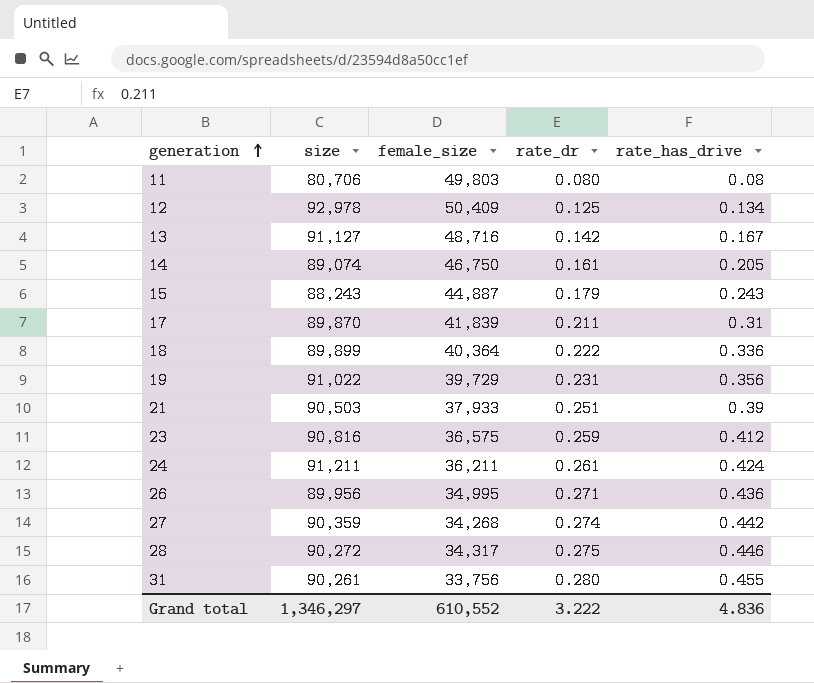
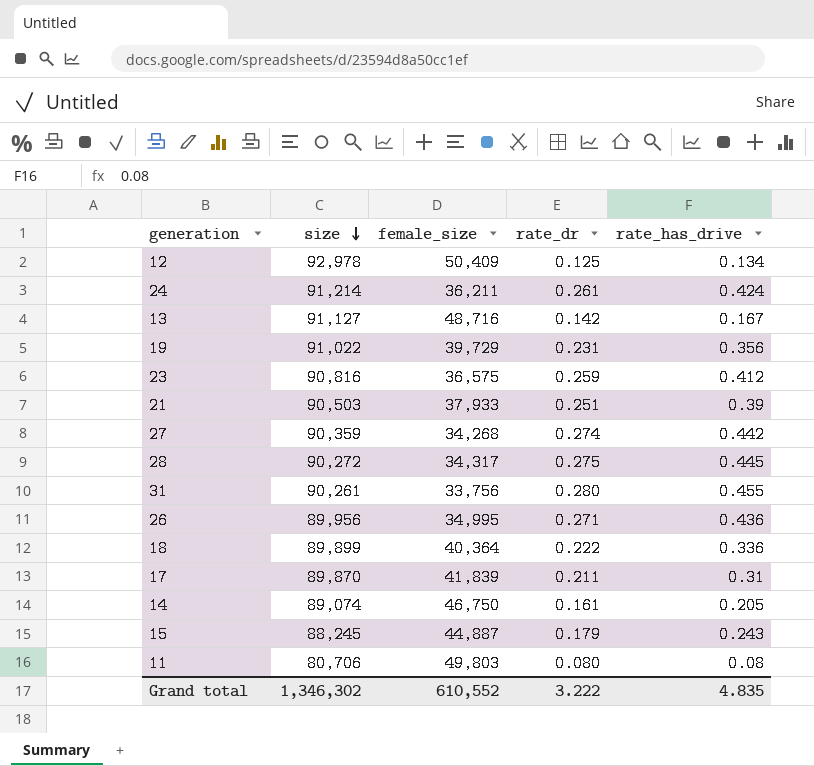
row order: generation ascending -> size descending
24 | size: 91,211 -> 91,214
28 | rate_has_drive: 0.446 -> 0.445
15 | size: 88,243 -> 88,245
Grand total | size: 1,346,297 -> 1,346,302
Grand total | rate_has_drive: 4.836 -> 4.835

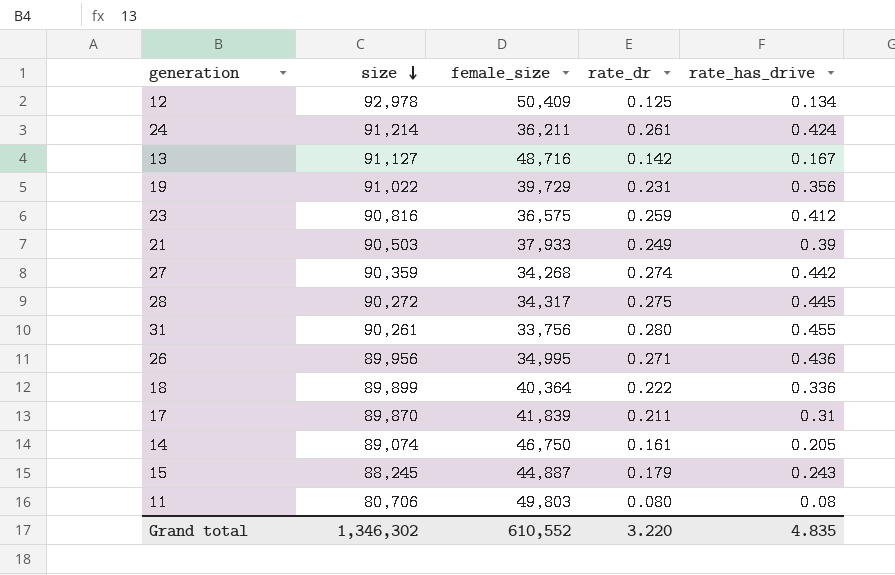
21 | rate_dr: 0.251 -> 0.249
Grand total | rate_dr: 3.222 -> 3.220

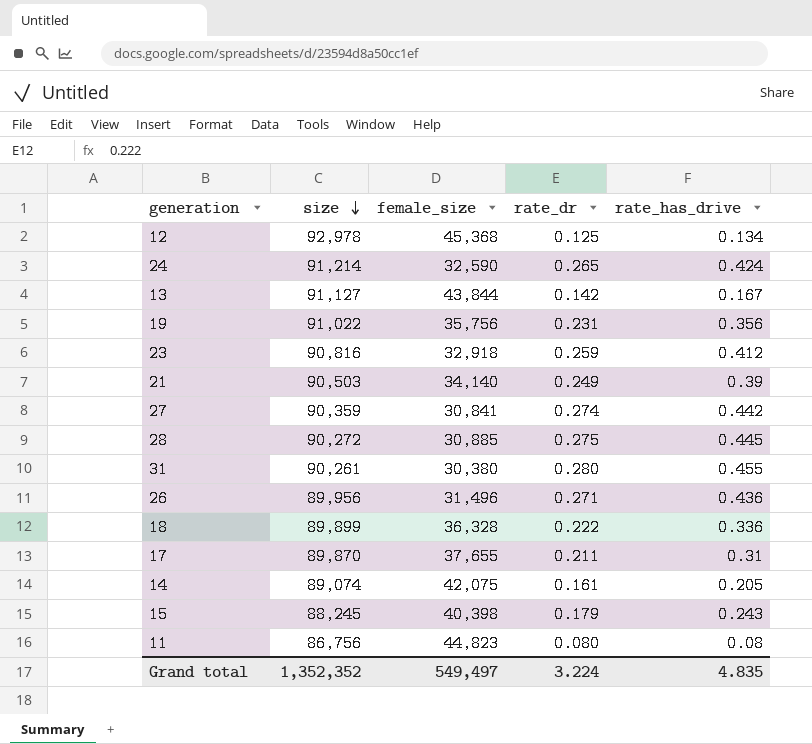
12 | female_size: 50,409 -> 45,368
24 | female_size: 36,211 -> 32,590
24 | rate_dr: 0.261 -> 0.265
13 | female_size: 48,716 -> 43,844
19 | female_size: 39,729 -> 35,756
23 | female_size: 36,575 -> 32,918
21 | female_size: 37,933 -> 34,140
27 | female_size: 34,268 -> 30,841
28 | female_size: 34,317 -> 30,885
31 | female_size: 33,756 -> 30,380
26 | female_size: 34,995 -> 31,496
18 | female_size: 40,364 -> 36,328
17 | female_size: 41,839 -> 37,655
14 | female_size: 46,750 -> 42,075
15 | female_size: 44,887 -> 40,398
11 | size: 80,706 -> 86,756
11 | female_size: 49,803 -> 44,823
Grand total | size: 1,346,302 -> 1,352,352
Grand total | female_size: 610,552 -> 549,497
Grand total | rate_dr: 3.220 -> 3.224

